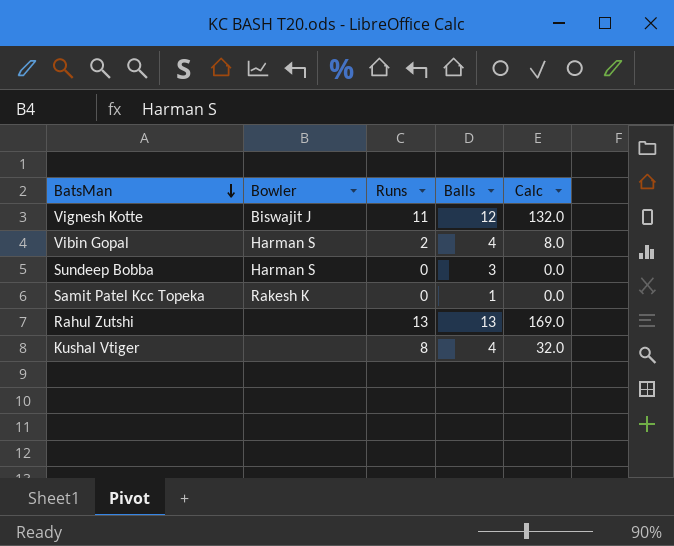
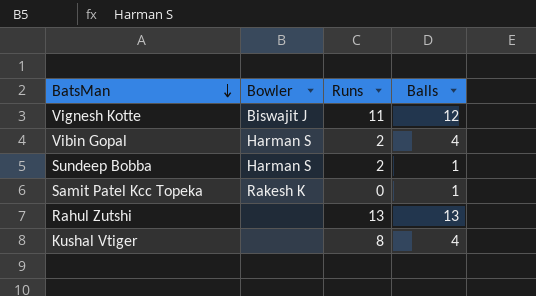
column Calc | formula: [Runs] * [Balls] -> none
Sundeep Bobba | Runs: 0 -> 2
Sundeep Bobba | Balls: 3 -> 1

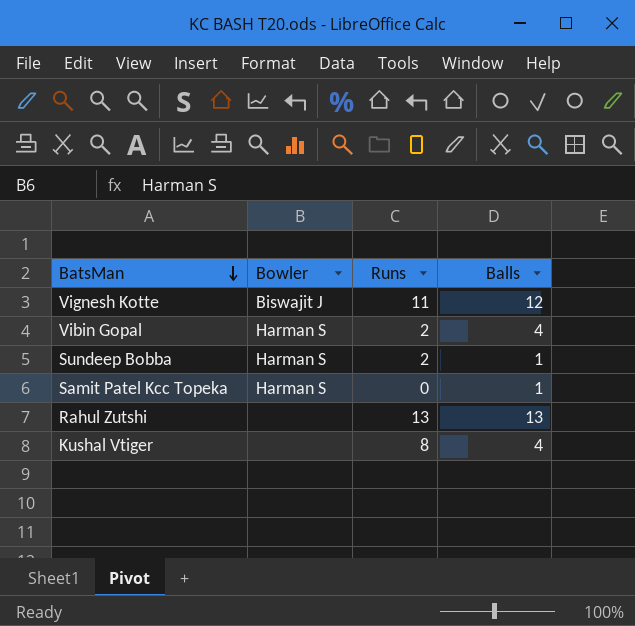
Samit Patel Kcc Topeka | Bowler: Rakesh K -> Harman S

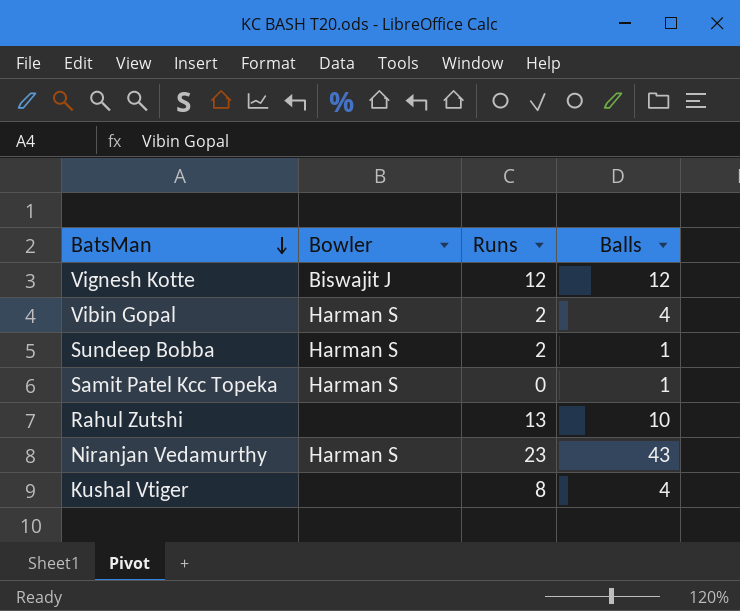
Vignesh Kotte | Runs: 11 -> 12
Rahul Zutshi | Balls: 13 -> 10
row Niranjan Vedamurthy: none -> Harman S | 23 | 43

